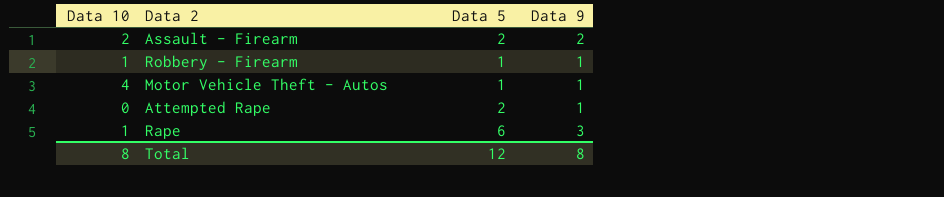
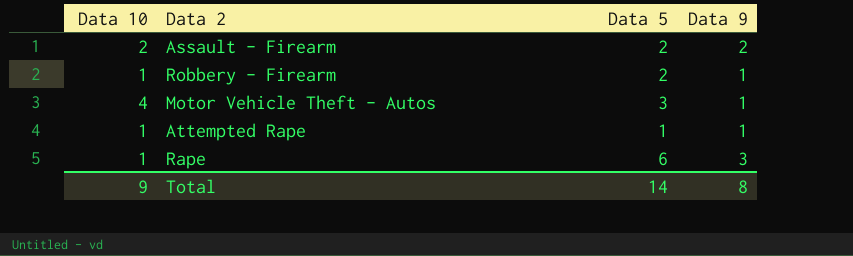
Robbery - Firearm | Data 5: 1 -> 2
Motor Vehicle Theft - Autos | Data 5: 1 -> 3
Attempted Rape | Data 10: 0 -> 1
Attempted Rape | Data 5: 2 -> 1
Total | Data 10: 8 -> 9
Total | Data 5: 12 -> 14

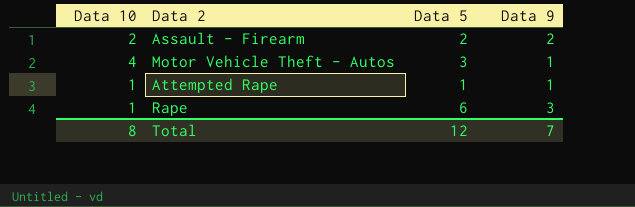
row Robbery - Firearm: 1 | 2 | 1 -> none
Total | Data 10: 9 -> 8
Total | Data 5: 14 -> 12
Total | Data 9: 8 -> 7

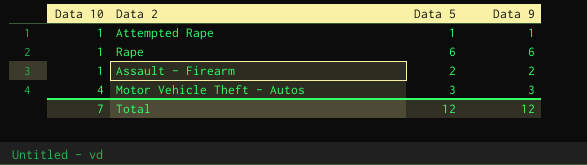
row order: none -> Data 10 ascending
Rape | Data 9: 3 -> 6
Assault - Firearm | Data 10: 2 -> 1
Motor Vehicle Theft - Autos | Data 9: 1 -> 3
Total | Data 10: 8 -> 7
Total | Data 9: 7 -> 12

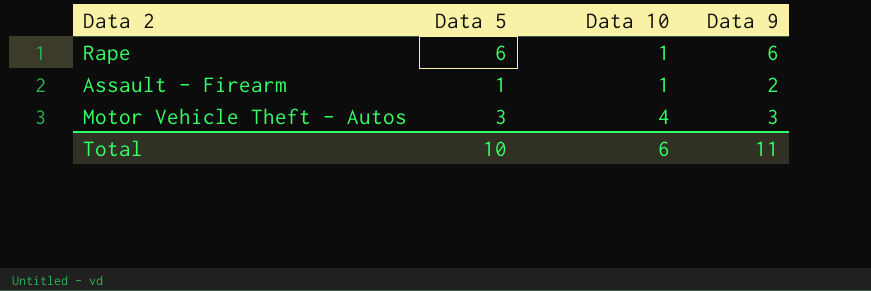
column Data 10 | position: 1 -> 3
row Attempted Rape: 1 | 1 | 1 -> none
Assault - Firearm | Data 5: 2 -> 1
Total | Data 5: 12 -> 10
Total | Data 10: 7 -> 6
Total | Data 9: 12 -> 11

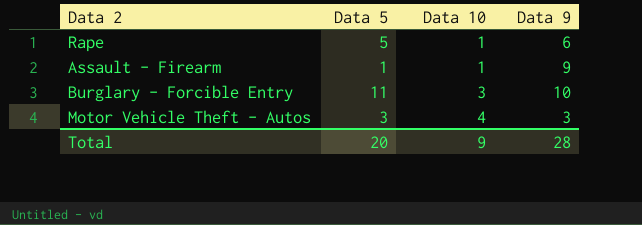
Rape | Data 5: 6 -> 5
Assault - Firearm | Data 9: 2 -> 9
row Burglary - Forcible Entry: none -> 11 | 3 | 10
Total | Data 5: 10 -> 20
Total | Data 10: 6 -> 9
Total | Data 9: 11 -> 28

